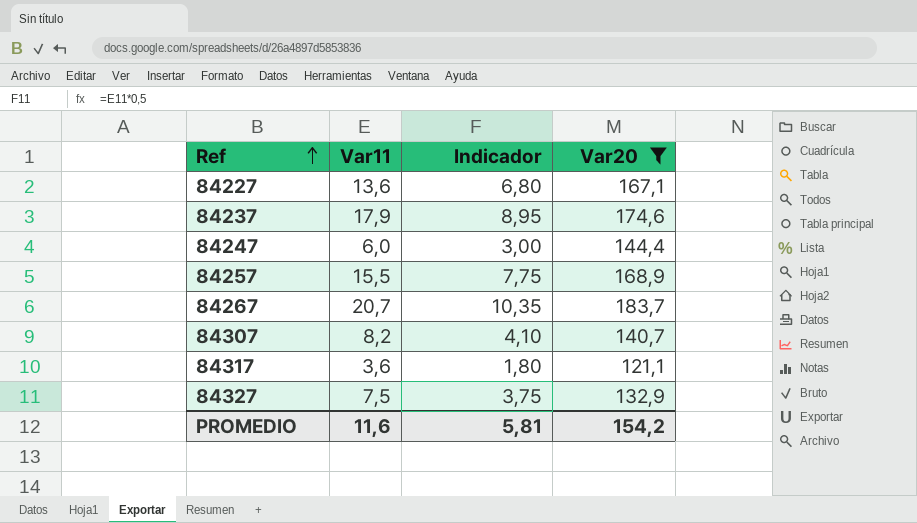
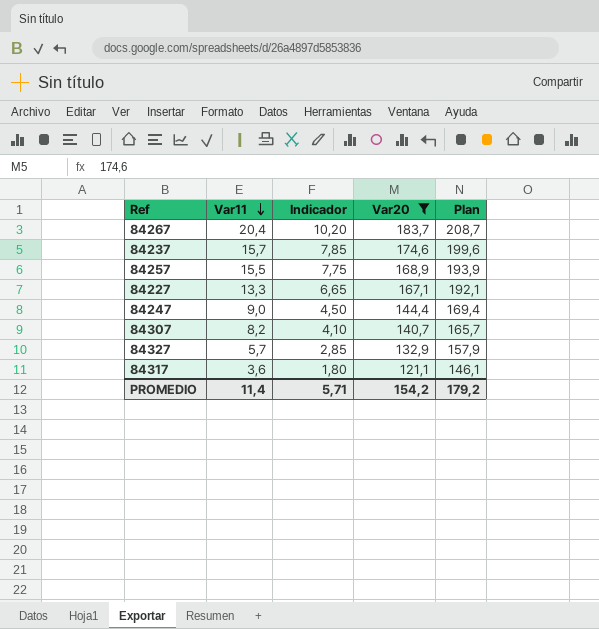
row order: Ref ascending -> Var11 descending
column Plan | formula: none -> [Var20] + 25
84267 | Var11: 20,7 -> 20,4
84267 | Indicador: 10,35 -> 10,20
84237 | Var11: 17,9 -> 15,7
84237 | Indicador: 8,95 -> 7,85
84227 | Var11: 13,6 -> 13,3
84227 | Indicador: 6,80 -> 6,65
84247 | Var11: 6,0 -> 9,0
84247 | Indicador: 3,00 -> 4,50
84327 | Var11: 7,5 -> 5,7
84327 | Indicador: 3,75 -> 2,85
PROMEDIO | Var11: 11,6 -> 11,4
PROMEDIO | Indicador: 5,81 -> 5,71

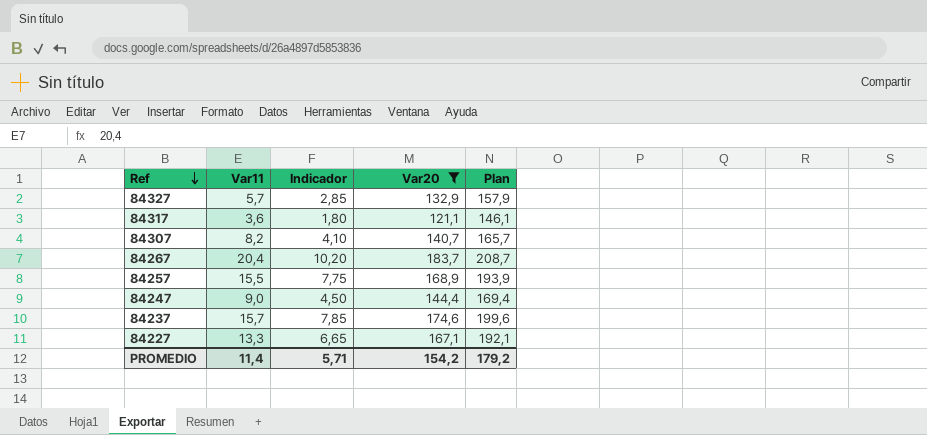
row order: Var11 descending -> Ref descending

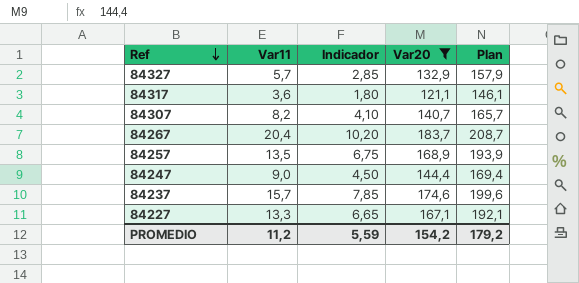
84257 | Var11: 15,5 -> 13,5
84257 | Indicador: 7,75 -> 6,75
PROMEDIO | Var11: 11,4 -> 11,2
PROMEDIO | Indicador: 5,71 -> 5,59

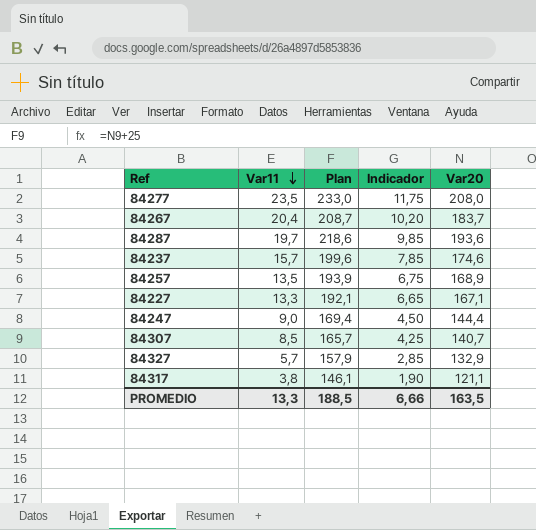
filter: Var20 <= 183,7 -> none
row order: Ref descending -> Var11 descending
column Plan | position: 5 -> 3
84307 | Var11: 8,2 -> 8,5
84307 | Indicador: 4,10 -> 4,25
84317 | Var11: 3,6 -> 3,8
84317 | Indicador: 1,80 -> 1,90
PROMEDIO | Var11: 11,2 -> 13,3
PROMEDIO | Plan: 179,2 -> 188,5
PROMEDIO | Indicador: 5,59 -> 6,66
PROMEDIO | Var20: 154,2 -> 163,5

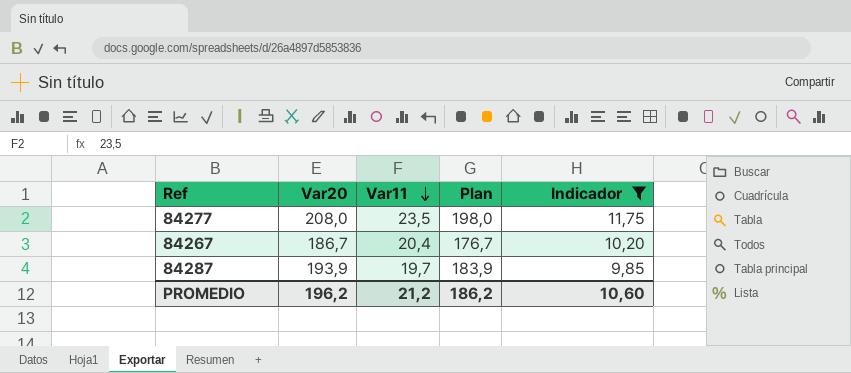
filter: none -> Indicador >= 9,85
column Var20 | position: 5 -> 2
column Plan | formula: [Var20] + 25 -> [Var20] - 10
84267 | Var20: 183,7 -> 186,7
84287 | Var20: 193,6 -> 193,9
PROMEDIO | Var20: 163,5 -> 196,2
PROMEDIO | Var11: 13,3 -> 21,2
PROMEDIO | Plan: 188,5 -> 186,2
PROMEDIO | Indicador: 6,66 -> 10,60

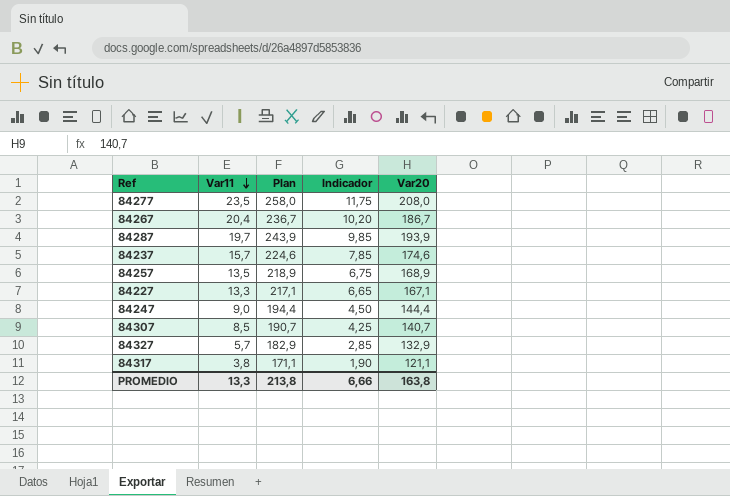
filter: Indicador >= 9,85 -> none
column Plan | formula: [Var20] - 10 -> [Var20] + 50
column Var20 | position: 2 -> 5
PROMEDIO | Var11: 21,2 -> 13,3
PROMEDIO | Plan: 186,2 -> 213,8
PROMEDIO | Indicador: 10,60 -> 6,66
PROMEDIO | Var20: 196,2 -> 163,8

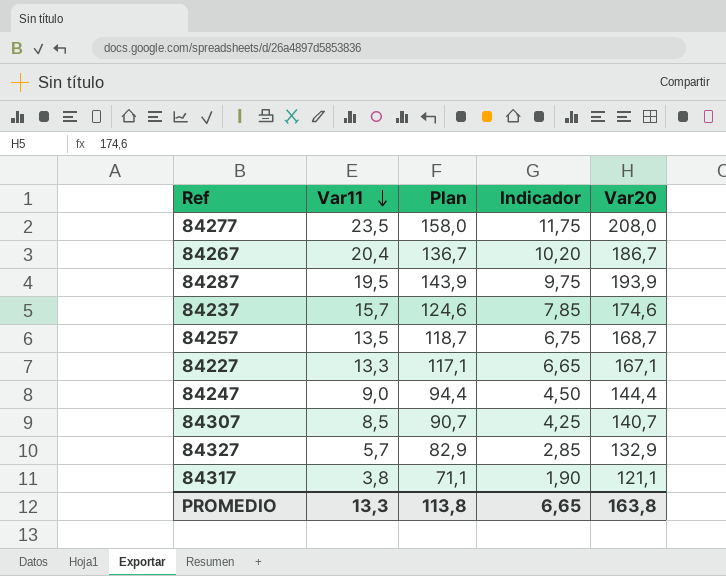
column Plan | formula: [Var20] + 50 -> [Var20] - 50
84287 | Var11: 19,7 -> 19,5
84287 | Indicador: 9,85 -> 9,75
84257 | Var20: 168,9 -> 168,7
PROMEDIO | Plan: 213,8 -> 113,8
PROMEDIO | Indicador: 6,66 -> 6,65

